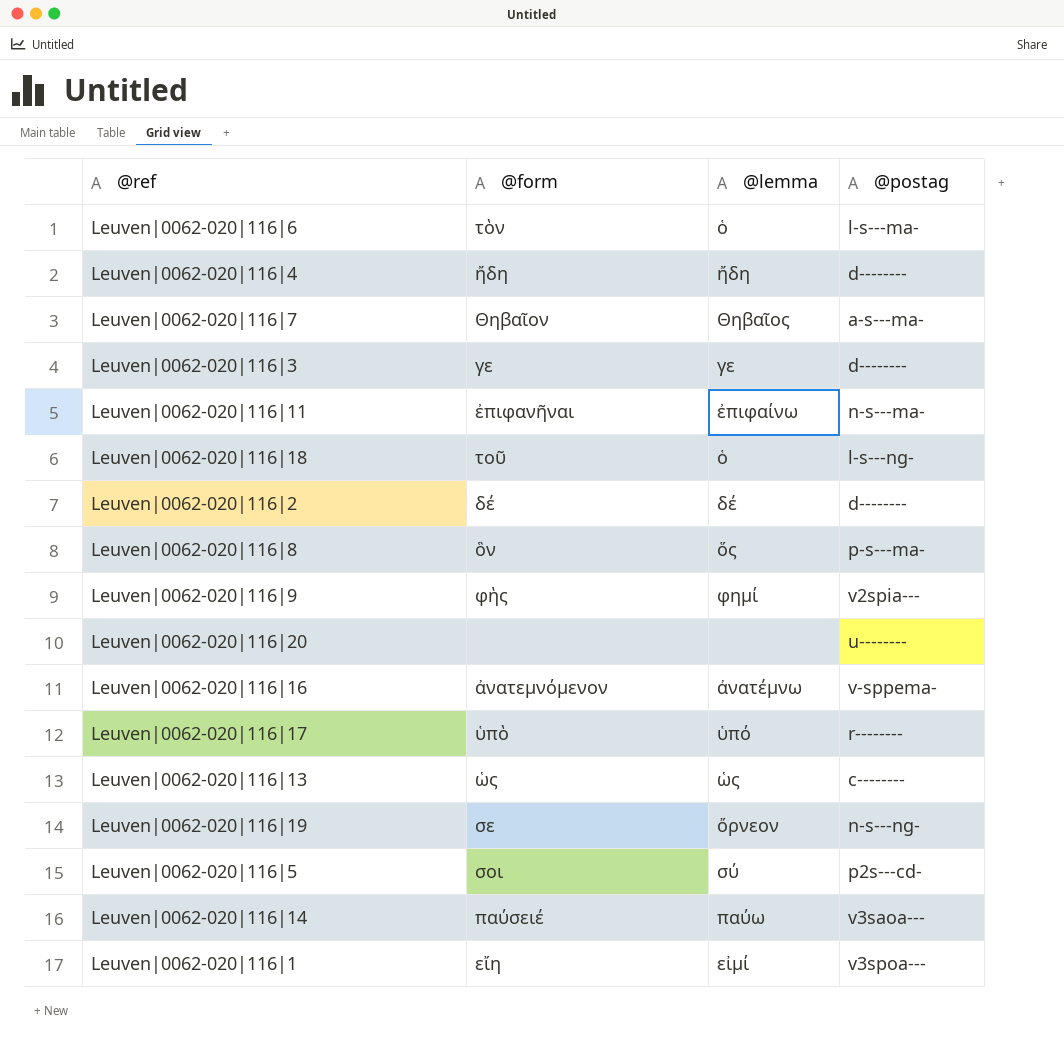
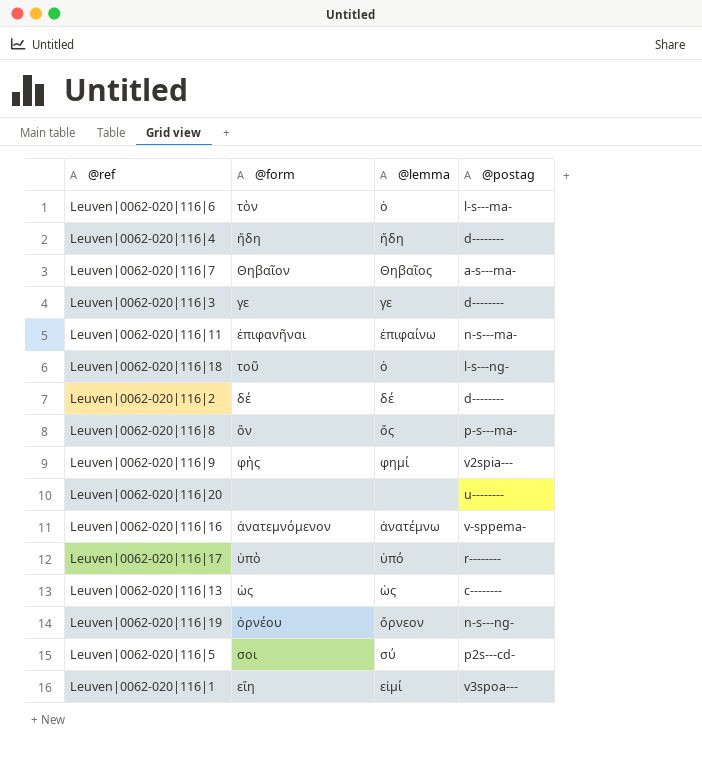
row Leuven|0062-020|116|14: παύσειέ | παύω | v3saoa--- -> none
Leuven|0062-020|116|19 | @form: σε -> ὀρνέου

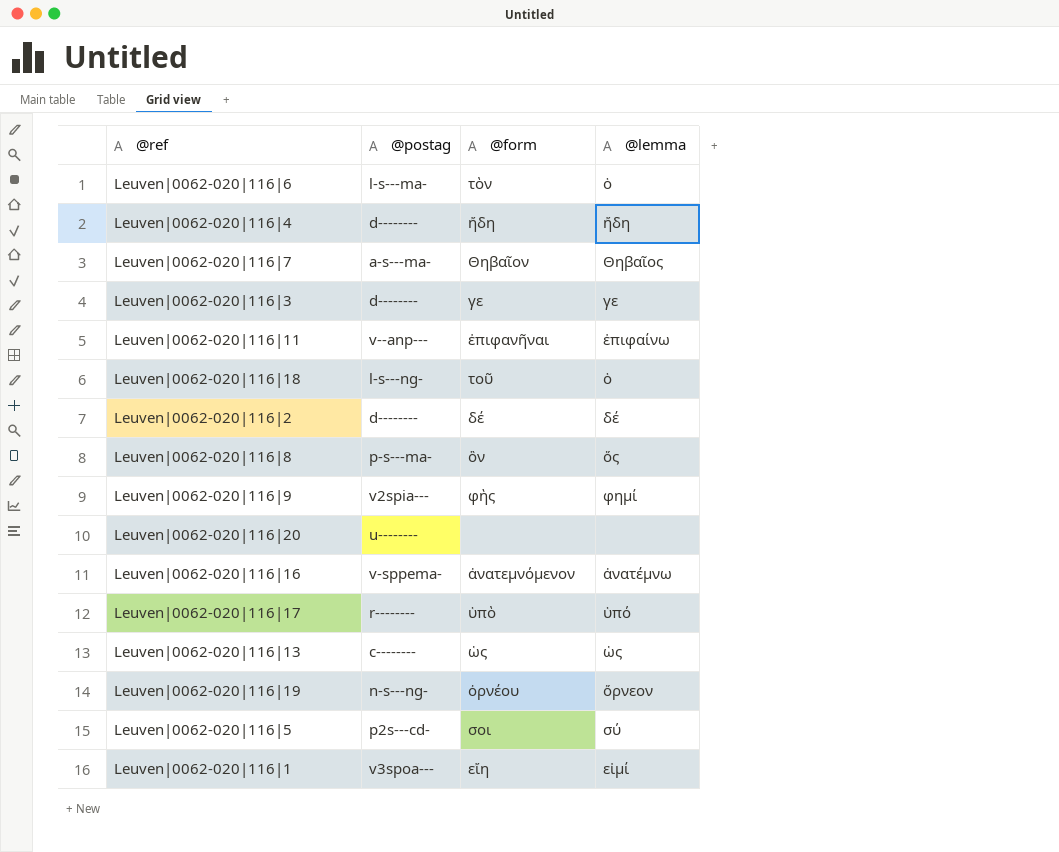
column @postag | position: 4 -> 2
Leuven|0062-020|116|11 | @postag: n-s---ma- -> v--anp---

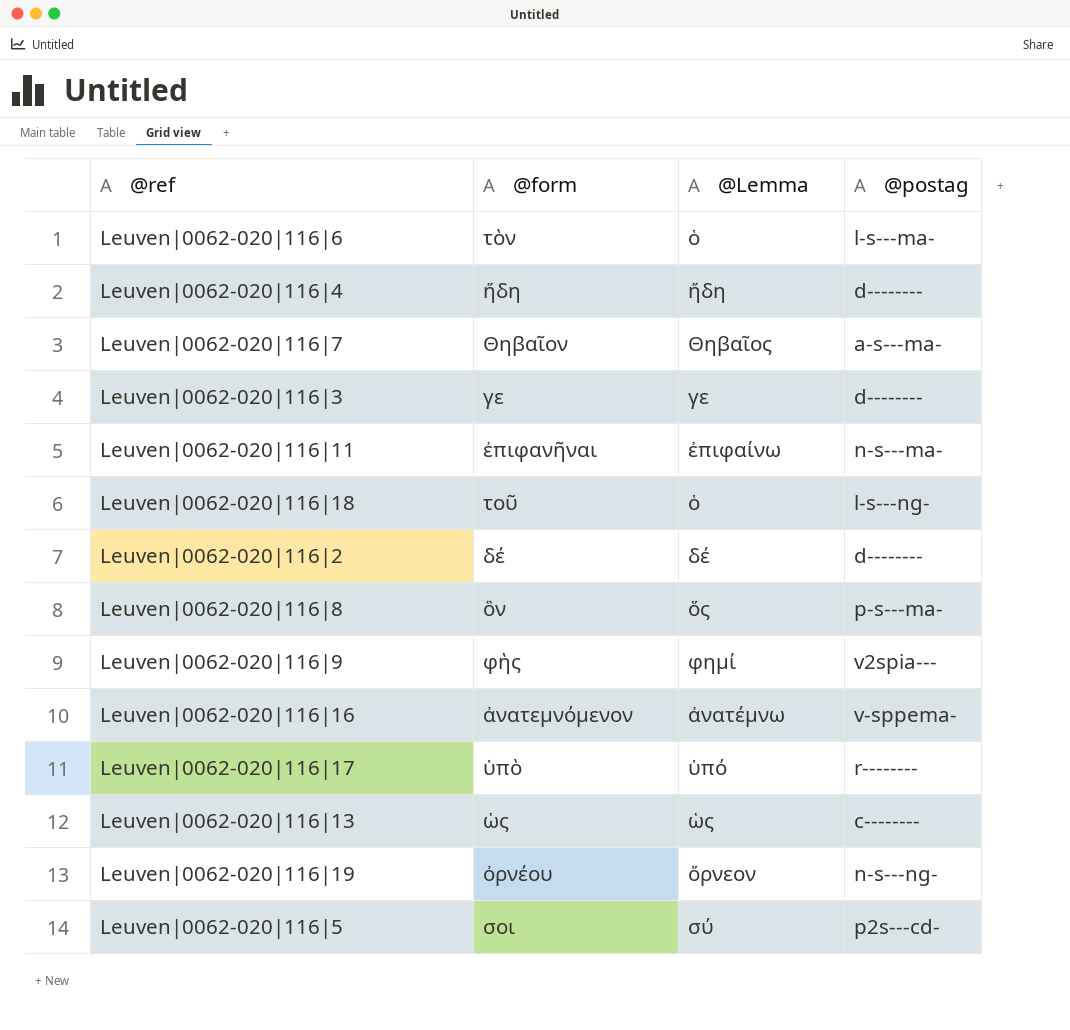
column name: @lemma -> @Lemma
column @postag | position: 2 -> 4
row Leuven|0062-020|116|20: u-------- | none | none -> none
row Leuven|0062-020|116|1: v3spoa--- | εἴη | εἰμί -> none
Leuven|0062-020|116|11 | @postag: v--anp--- -> n-s---ma-

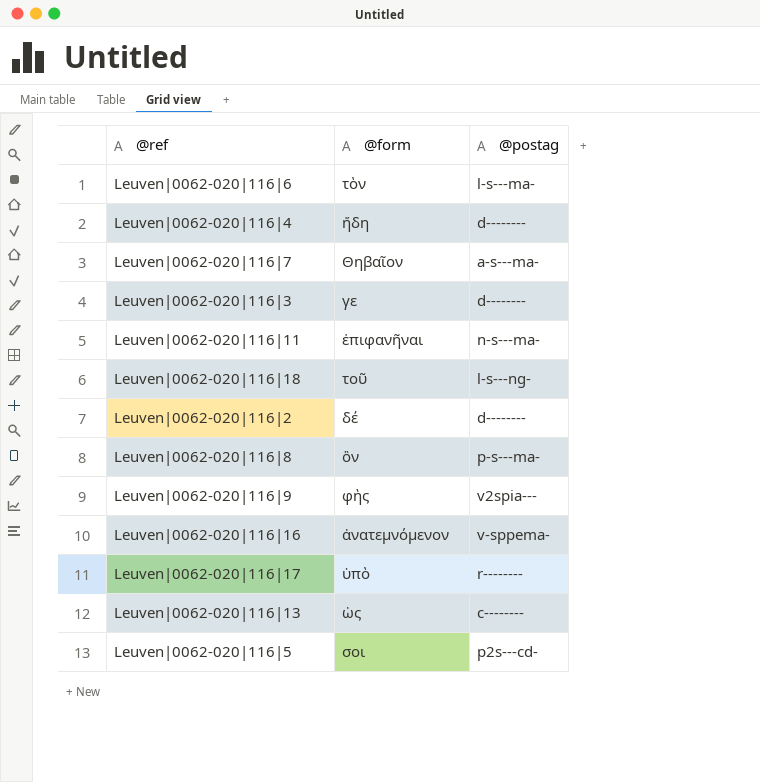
column @Lemma | position: 3 -> none
row Leuven|0062-020|116|19: ὀρνέου | ὄρνεον | n-s---ng- -> none

